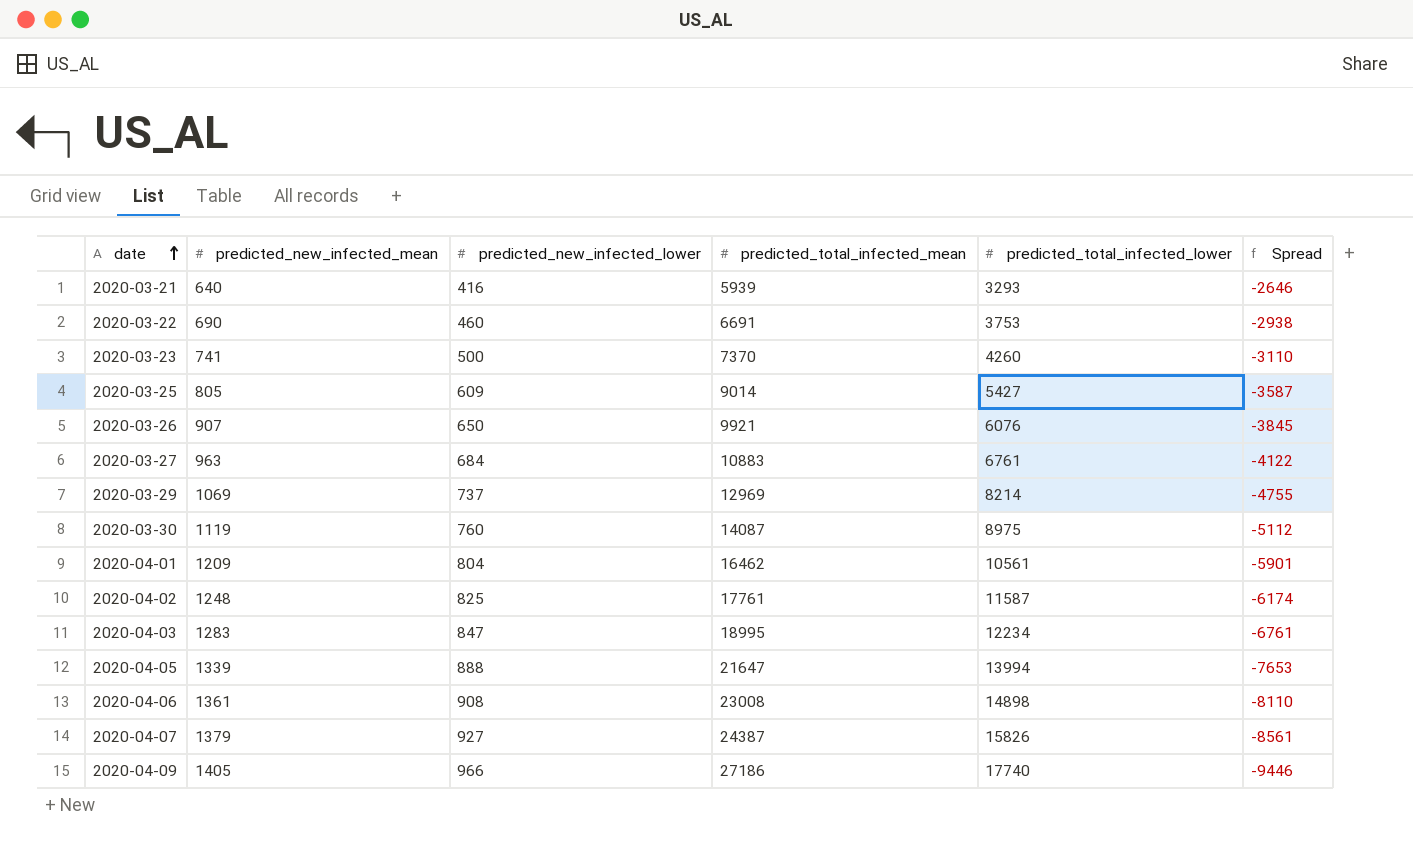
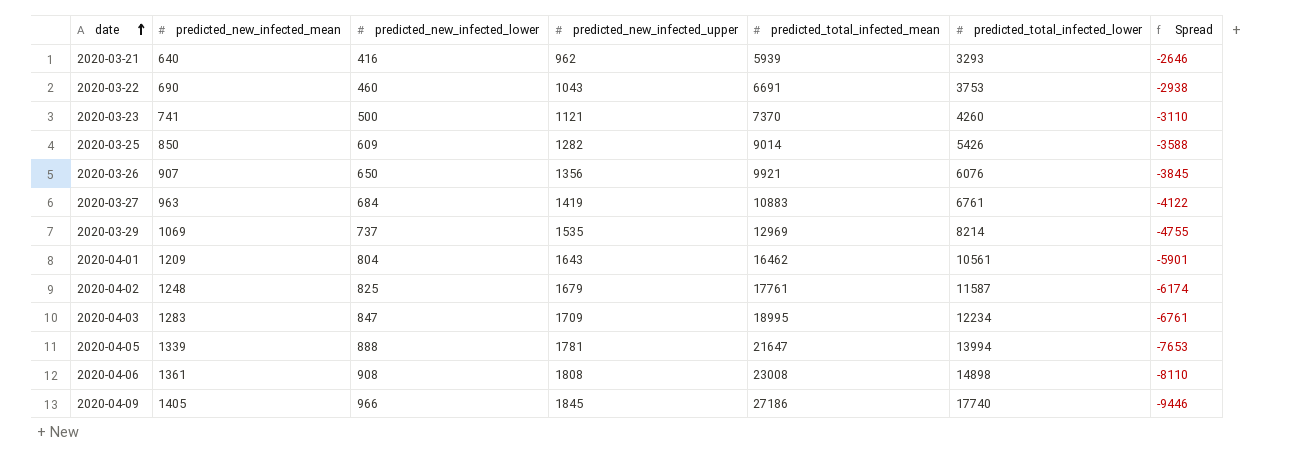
column predicted_new_infected_upper | position: none -> 4
row 2020-03-30: 1119 | 760 | 14087 | 8975 | -5112 -> none
row 2020-04-07: 1379 | 927 | 24387 | 15826 | -8561 -> none
2020-03-25 | predicted_new_infected_mean: 805 -> 850
2020-03-25 | predicted_total_infected_lower: 5427 -> 5426
2020-03-25 | Spread: -3587 -> -3588

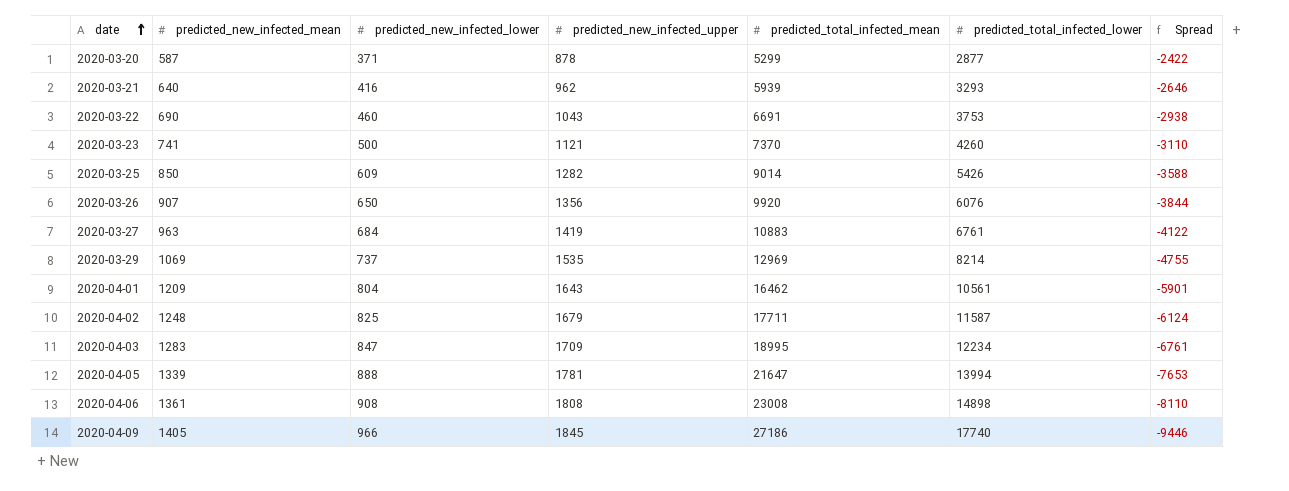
row 2020-03-20: none -> 587 | 371 | 878 | 5299 | 2877 | -2422
2020-03-26 | predicted_total_infected_mean: 9921 -> 9920
2020-03-26 | Spread: -3845 -> -3844
2020-04-02 | predicted_total_infected_mean: 17761 -> 17711
2020-04-02 | Spread: -6174 -> -6124

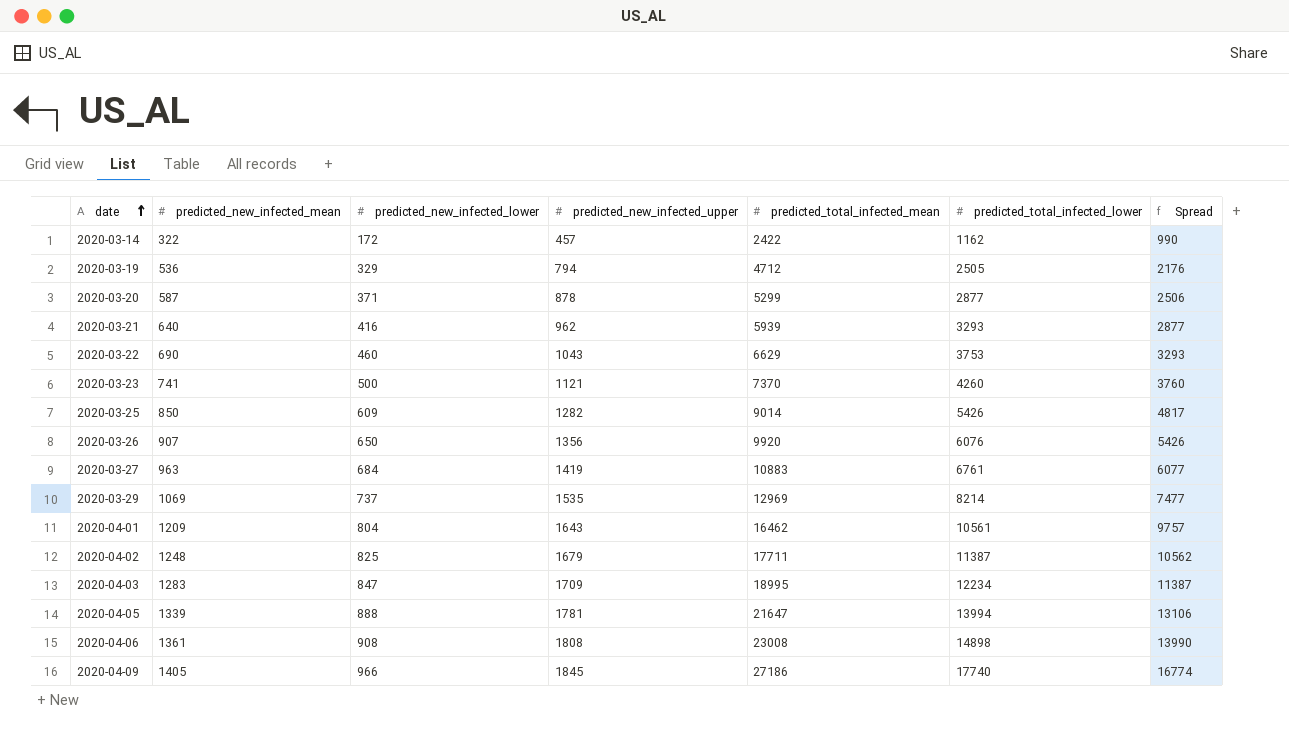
column Spread | formula: [predicted_total_infected_lower] - [predicted_total_infected_mean] -> [predicted_total_infected_lower] - [predicted_new_infected_lower]
row 2020-03-14: none -> 322 | 172 | 457 | 2422 | 1162 | 990
row 2020-03-19: none -> 536 | 329 | 794 | 4712 | 2505 | 2176
2020-03-22 | predicted_total_infected_mean: 6691 -> 6629
2020-04-02 | predicted_total_infected_lower: 11587 -> 11387

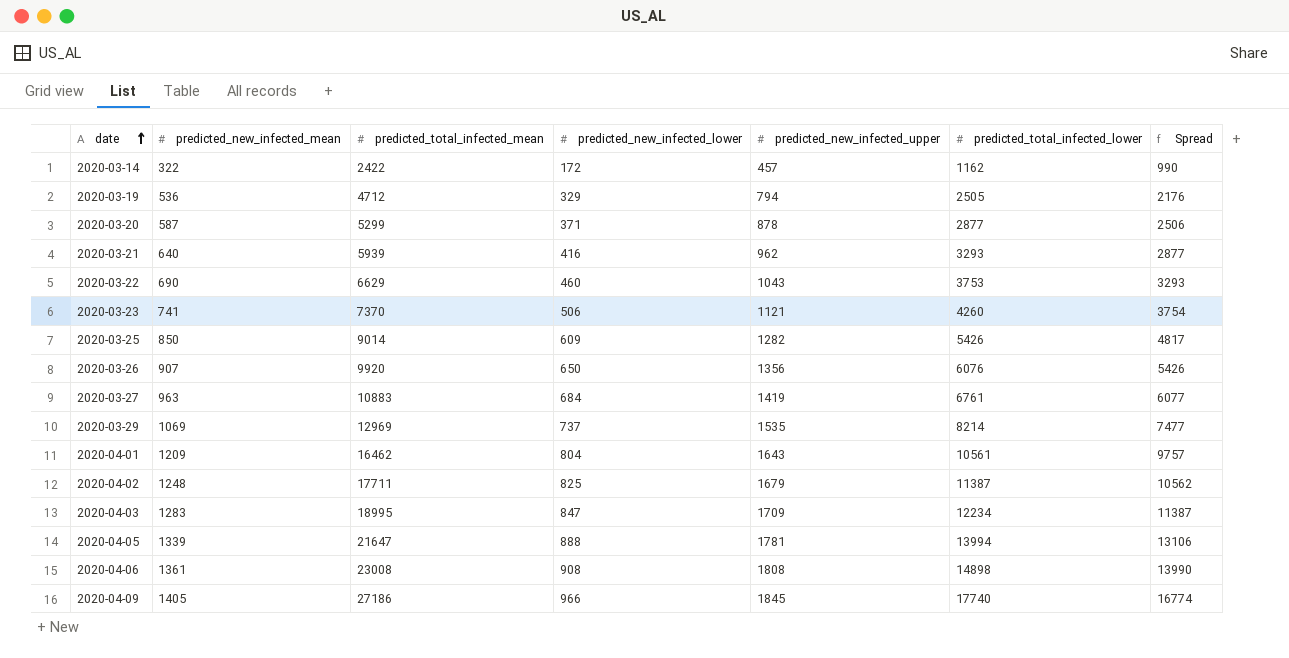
column predicted_total_infected_mean | position: 5 -> 3
2020-03-23 | predicted_new_infected_lower: 500 -> 506
2020-03-23 | Spread: 3760 -> 3754

